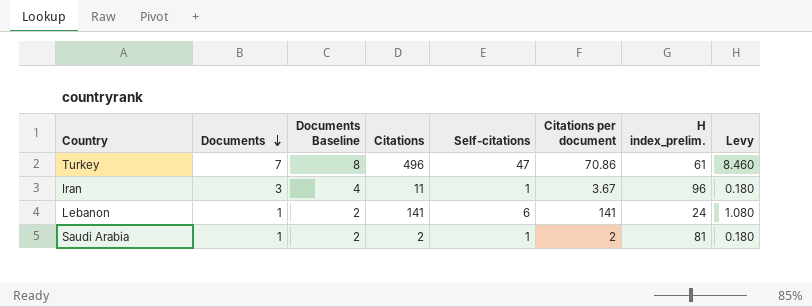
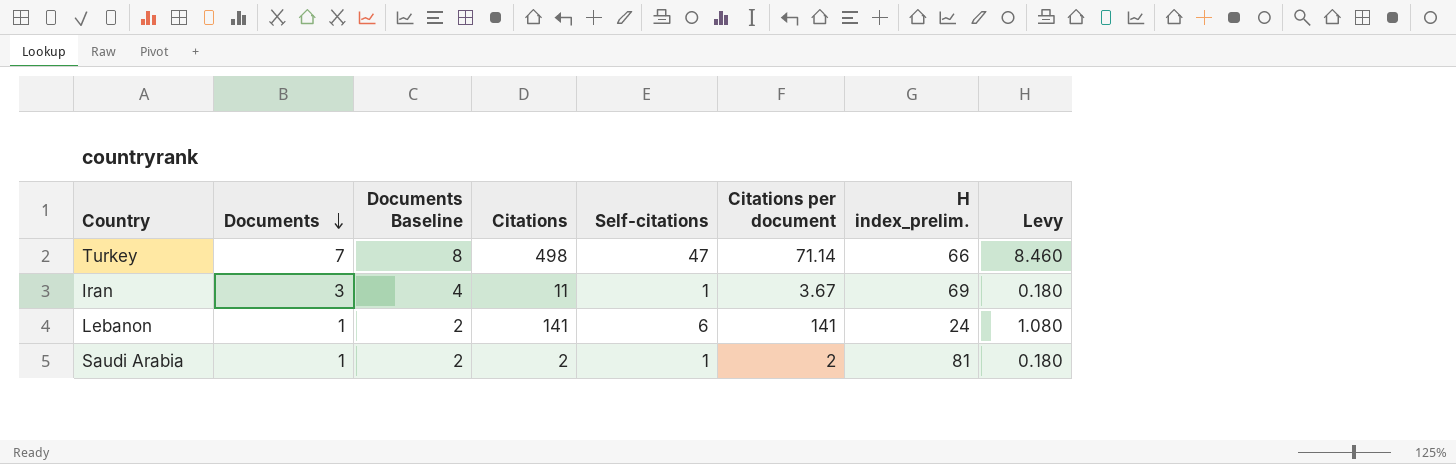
Turkey | Citations: 496 -> 498
Turkey | Citations per document: 70.86 -> 71.14
Turkey | H index_prelim.: 61 -> 66
Iran | H index_prelim.: 96 -> 69

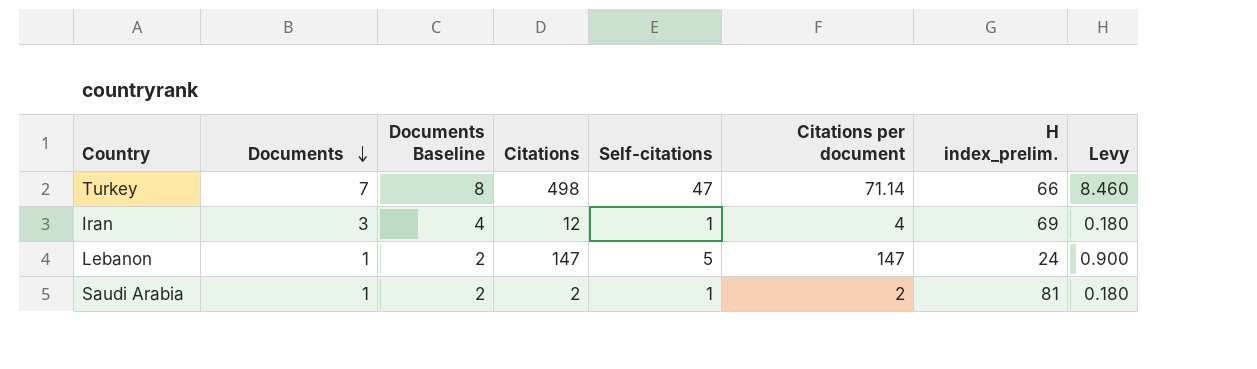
Iran | Citations: 11 -> 12
Iran | Citations per document: 3.67 -> 4
Lebanon | Citations: 141 -> 147
Lebanon | Self-citations: 6 -> 5
Lebanon | Citations per document: 141 -> 147
Lebanon | Levy: 1.080 -> 0.900

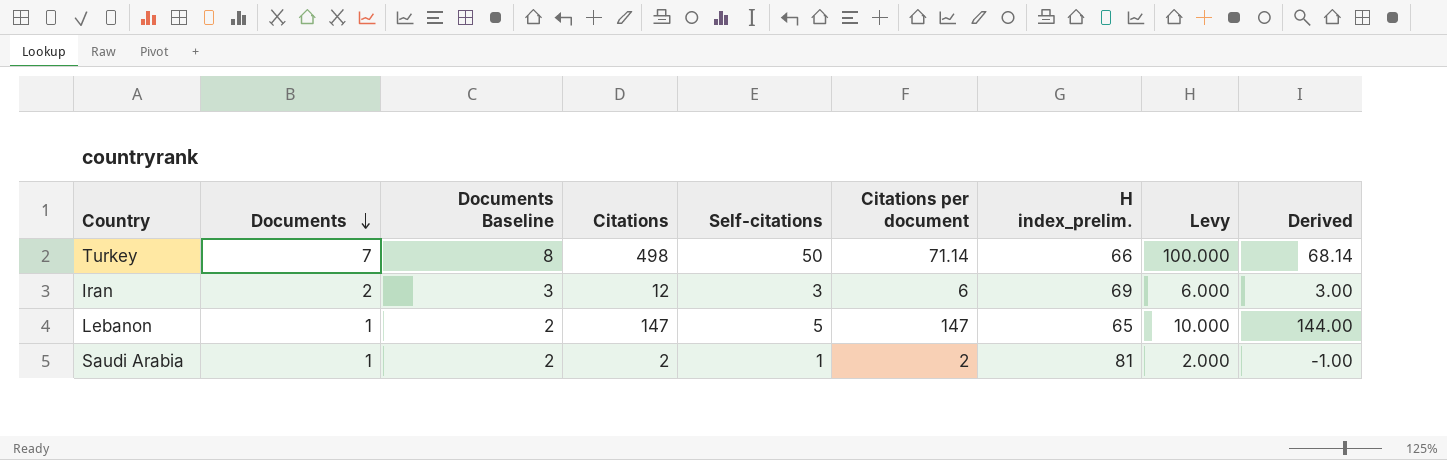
column Levy | formula: [Self-citations] * 0.18 -> [Self-citations] * 2
column Derived | formula: none -> [Citations per document] - 3
Turkey | Self-citations: 47 -> 50
Iran | Documents: 3 -> 2
Iran | Documents Baseline: 4 -> 3
Iran | Self-citations: 1 -> 3
Iran | Citations per document: 4 -> 6
Lebanon | H index_prelim.: 24 -> 65

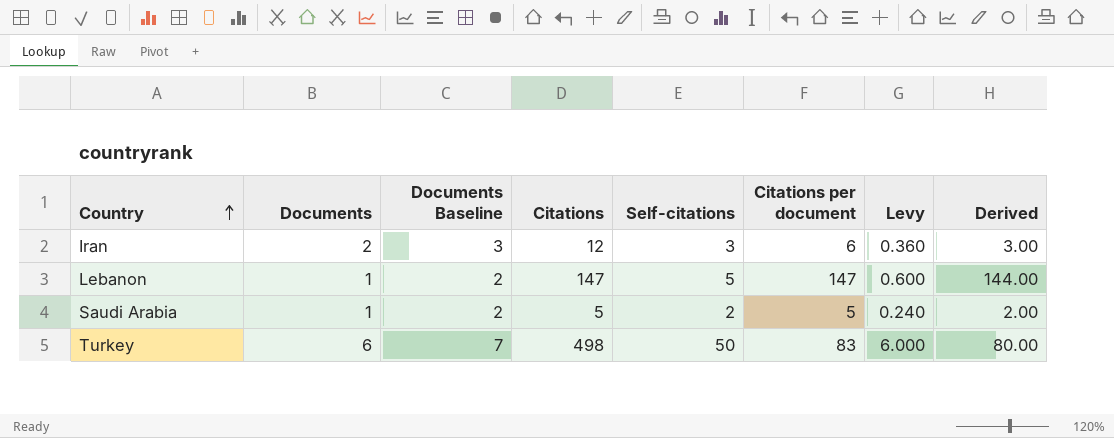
row order: Documents descending -> Country ascending
column H index_prelim. | position: 7 -> none
column Levy | formula: [Self-citations] * 2 -> [Self-citations] * 0.12
Saudi Arabia | Citations: 2 -> 5
Saudi Arabia | Self-citations: 1 -> 2
Saudi Arabia | Citations per document: 2 -> 5
Saudi Arabia | Derived: -1.00 -> 2.00
Turkey | Documents: 7 -> 6
Turkey | Documents Baseline: 8 -> 7
Turkey | Citations per document: 71.14 -> 83
Turkey | Derived: 68.14 -> 80.00

